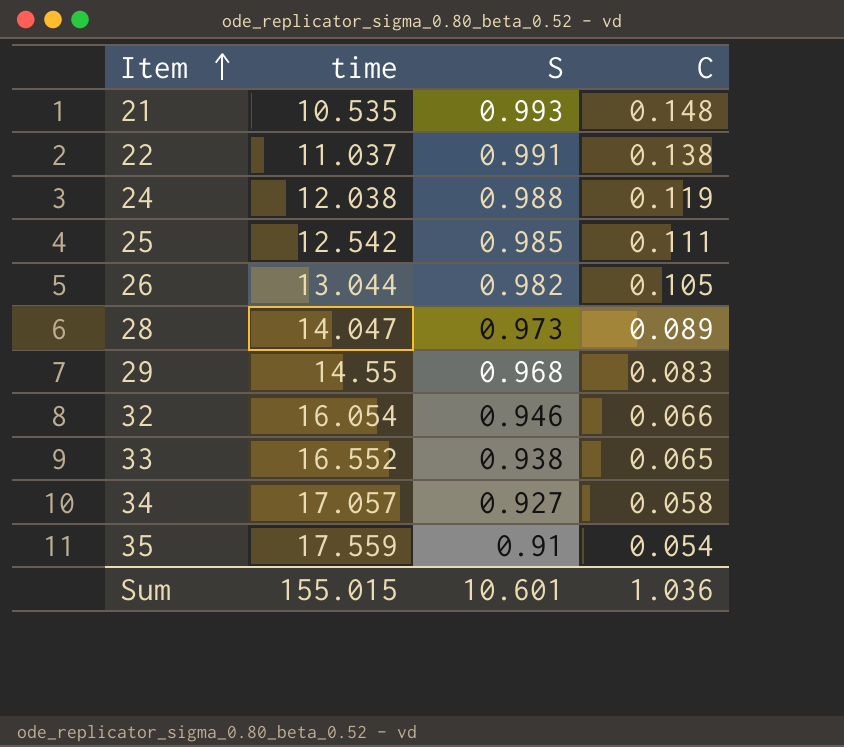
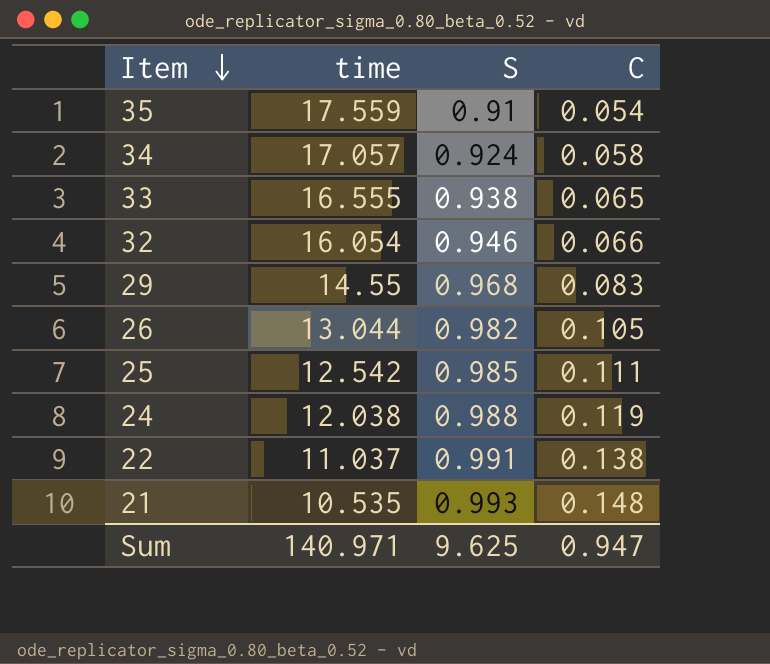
row order: Item ascending -> Item descending
row 28: 14.047 | 0.973 | 0.089 -> none
34 | S: 0.927 -> 0.924
33 | time: 16.552 -> 16.555
Sum | time: 155.015 -> 140.971
Sum | S: 10.601 -> 9.625
Sum | C: 1.036 -> 0.947

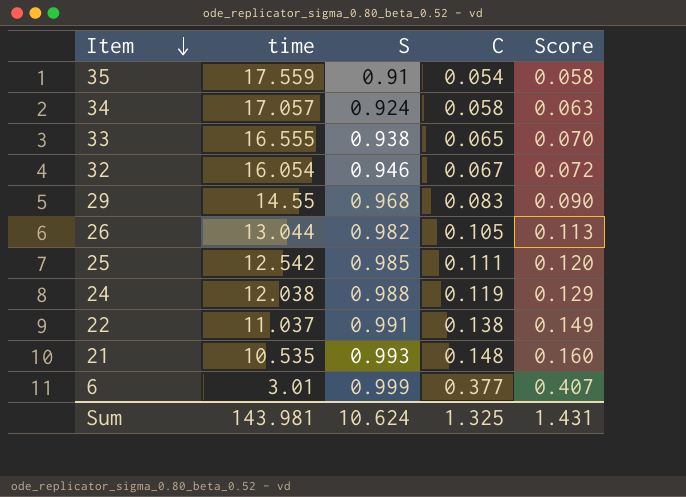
column Score | formula: none -> [C] * 1.08
32 | C: 0.066 -> 0.067
row 6: none -> 3.01 | 0.999 | 0.377 | 0.407
Sum | time: 140.971 -> 143.981
Sum | S: 9.625 -> 10.624
Sum | C: 0.947 -> 1.325

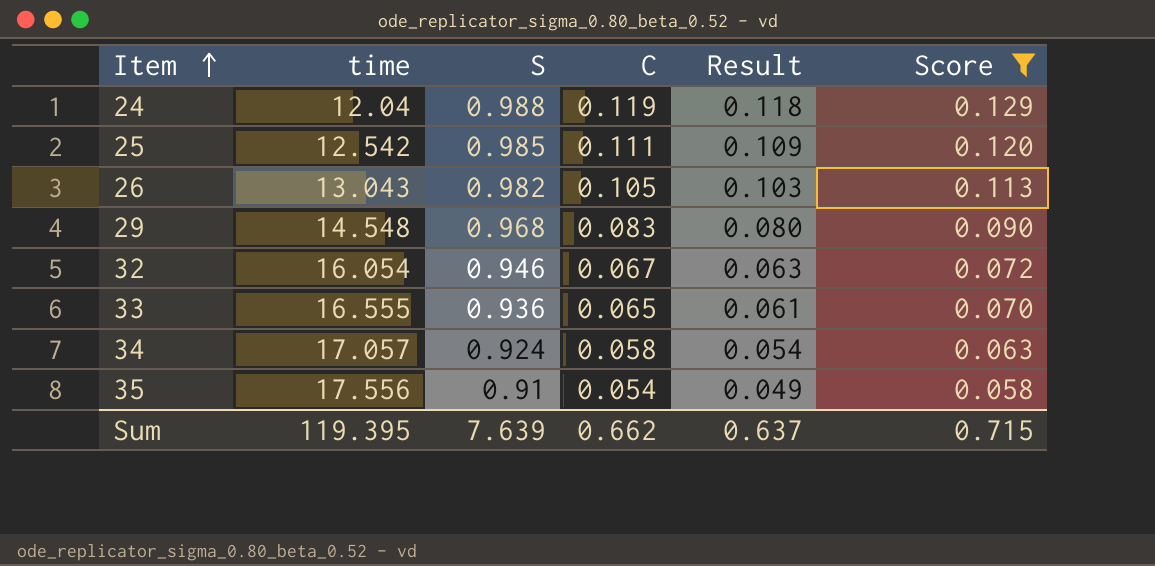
filter: none -> Score <= 0.129
row order: Item descending -> Item ascending
column Result | formula: none -> [S] * [C]
24 | time: 12.038 -> 12.04
26 | time: 13.044 -> 13.043
29 | time: 14.55 -> 14.548
33 | S: 0.938 -> 0.936
35 | time: 17.559 -> 17.556
Sum | time: 143.981 -> 119.395
Sum | S: 10.624 -> 7.639
Sum | C: 1.325 -> 0.662
Sum | Score: 1.431 -> 0.715

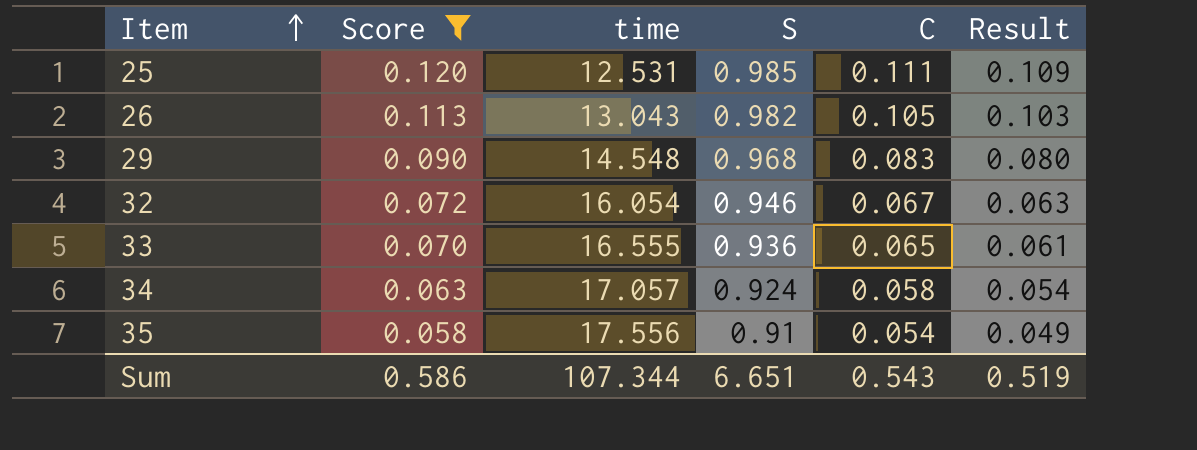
column Score | position: 6 -> 2
row 24: 12.04 | 0.988 | 0.119 | 0.118 | 0.129 -> none
25 | time: 12.542 -> 12.531
Sum | Score: 0.715 -> 0.586
Sum | time: 119.395 -> 107.344
Sum | S: 7.639 -> 6.651
Sum | C: 0.662 -> 0.543
Sum | Result: 0.637 -> 0.519

